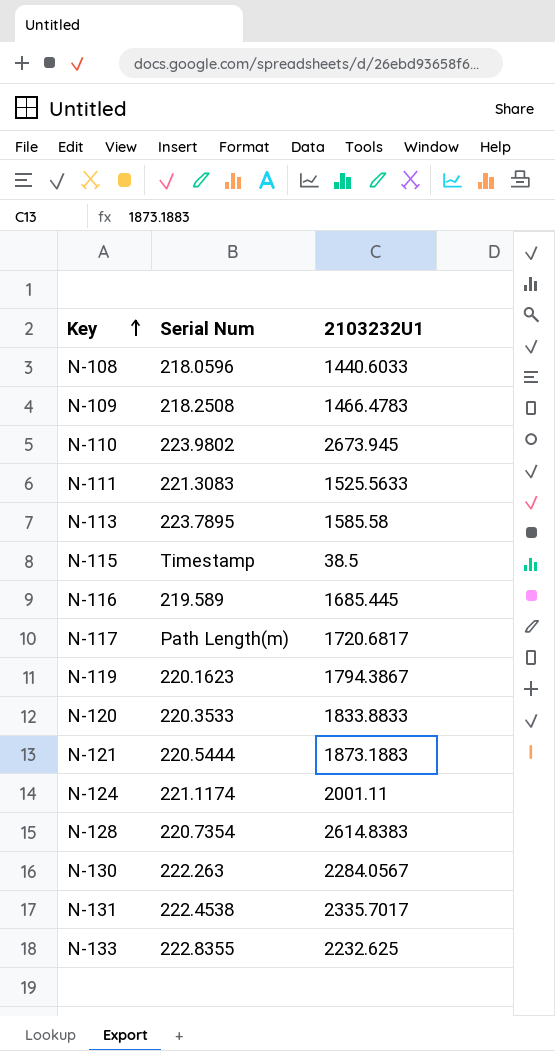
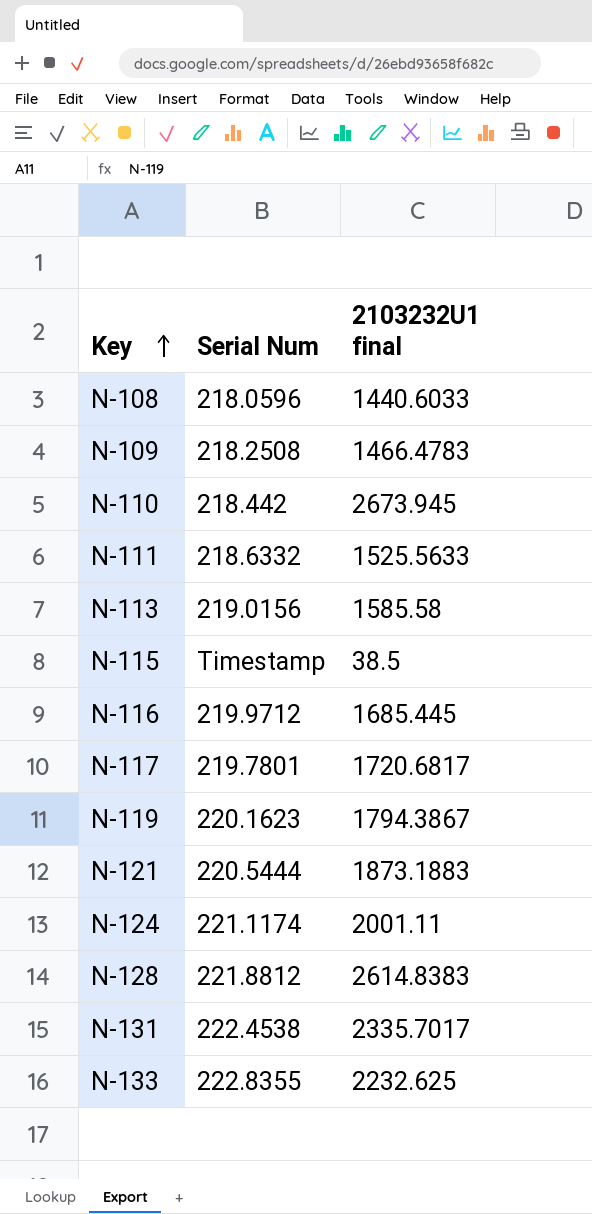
column name: 2103232U1 -> 2103232U1 final
row N-120: 220.3533 | 1833.8833 -> none
row N-130: 222.263 | 2284.0567 -> none
N-110 | Serial Num: 223.9802 -> 218.442
N-111 | Serial Num: 221.3083 -> 218.6332
N-113 | Serial Num: 223.7895 -> 219.0156
N-116 | Serial Num: 219.589 -> 219.9712
N-117 | Serial Num: Path Length(m) -> 219.7801
N-128 | Serial Num: 220.7354 -> 221.8812

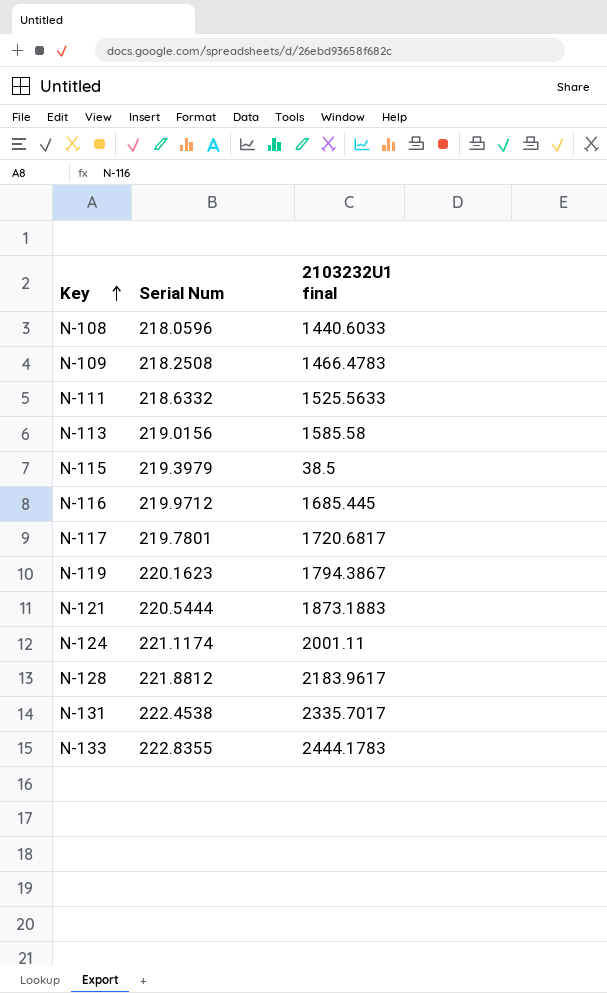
row N-110: 218.442 | 2673.945 -> none
N-115 | Serial Num: Timestamp -> 219.3979
N-128 | 2103232U1 final: 2614.8383 -> 2183.9617
N-133 | 2103232U1 final: 2232.625 -> 2444.1783

